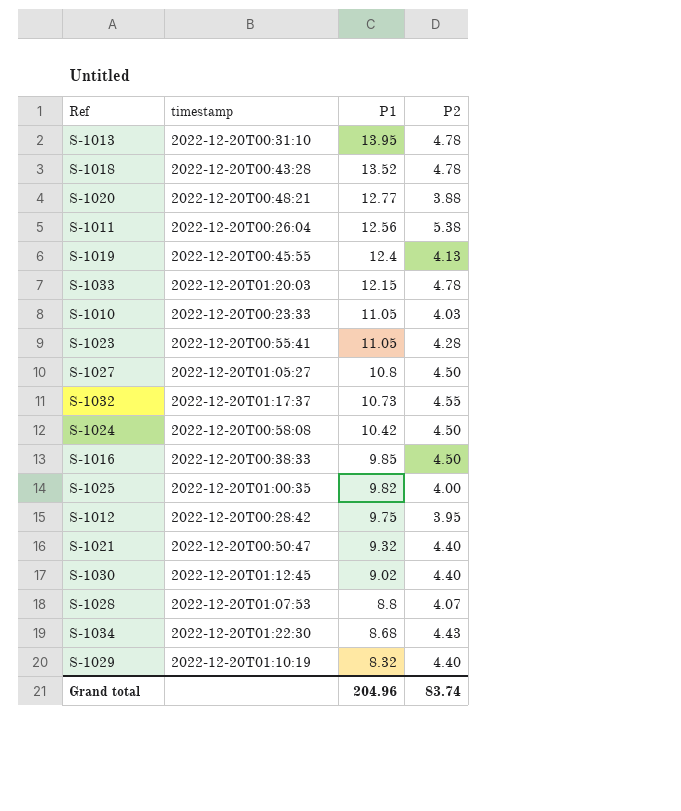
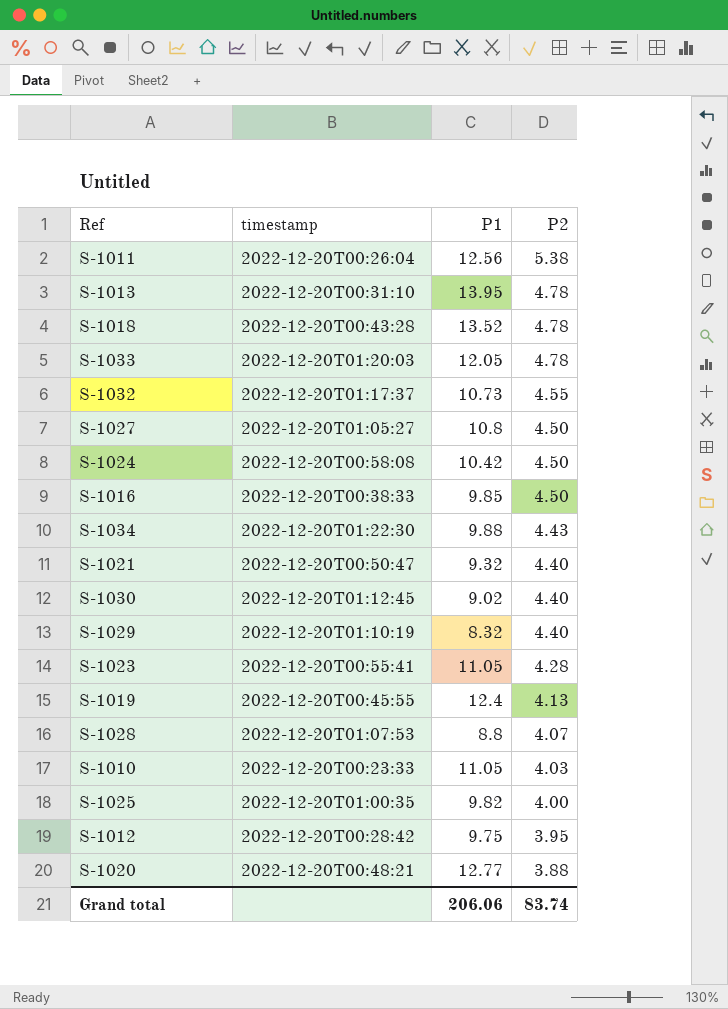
row order: P1 descending -> P2 descending
S-1033 | P1: 12.15 -> 12.05
S-1034 | P1: 8.68 -> 9.88
Grand total | P1: 204.96 -> 206.06

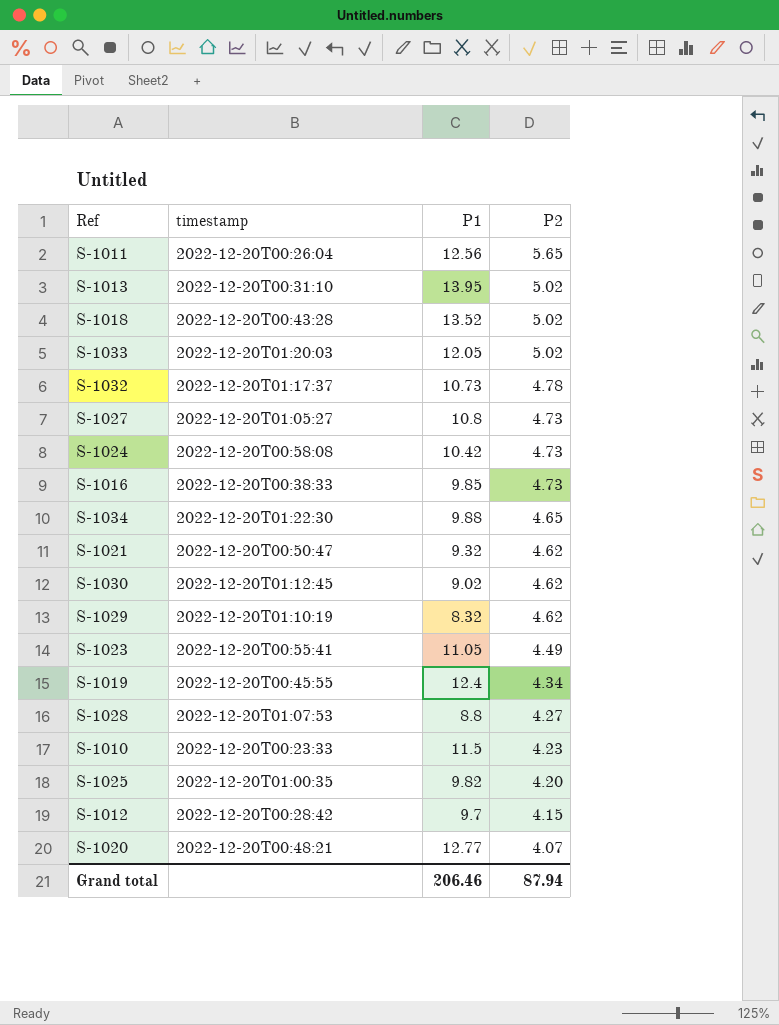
S-1011 | P2: 5.38 -> 5.65
S-1013 | P2: 4.78 -> 5.02
S-1018 | P2: 4.78 -> 5.02
S-1033 | P2: 4.78 -> 5.02
S-1032 | P2: 4.55 -> 4.78
S-1027 | P2: 4.50 -> 4.73
S-1024 | P2: 4.50 -> 4.73
S-1016 | P2: 4.50 -> 4.73
S-1034 | P2: 4.43 -> 4.65
S-1021 | P2: 4.40 -> 4.62
S-1030 | P2: 4.40 -> 4.62
S-1029 | P2: 4.40 -> 4.62
S-1023 | P2: 4.28 -> 4.49
S-1019 | P2: 4.13 -> 4.34
S-1028 | P2: 4.07 -> 4.27
S-1010 | P1: 11.05 -> 11.5
S-1010 | P2: 4.03 -> 4.23
S-1025 | P2: 4.00 -> 4.20
S-1012 | P1: 9.75 -> 9.7
S-1012 | P2: 3.95 -> 4.15
S-1020 | P2: 3.88 -> 4.07
Grand total | P1: 206.06 -> 206.46
Grand total | P2: 83.74 -> 87.94

